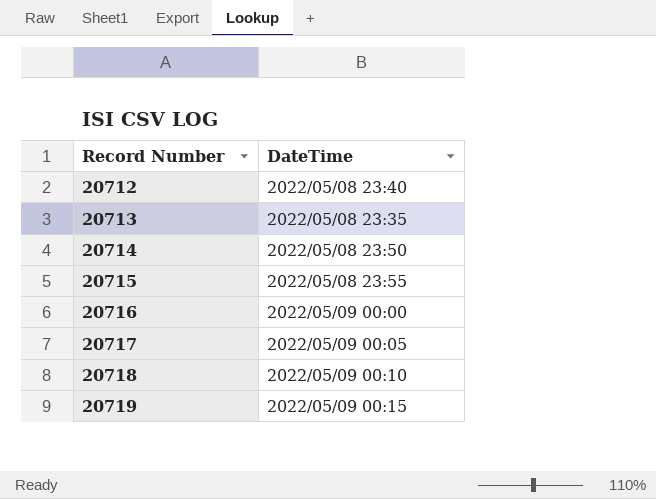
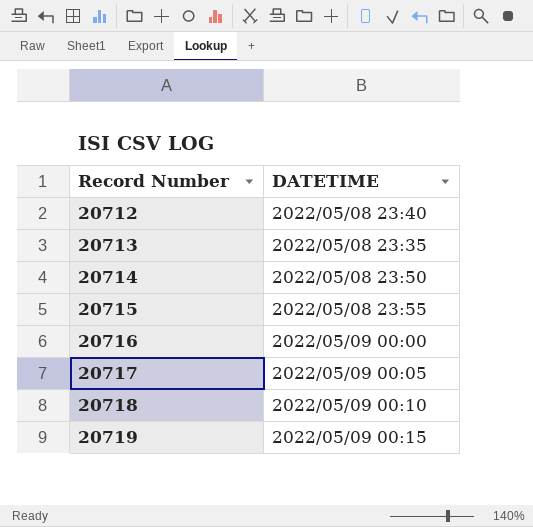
column name: DateTime -> DATETIME

